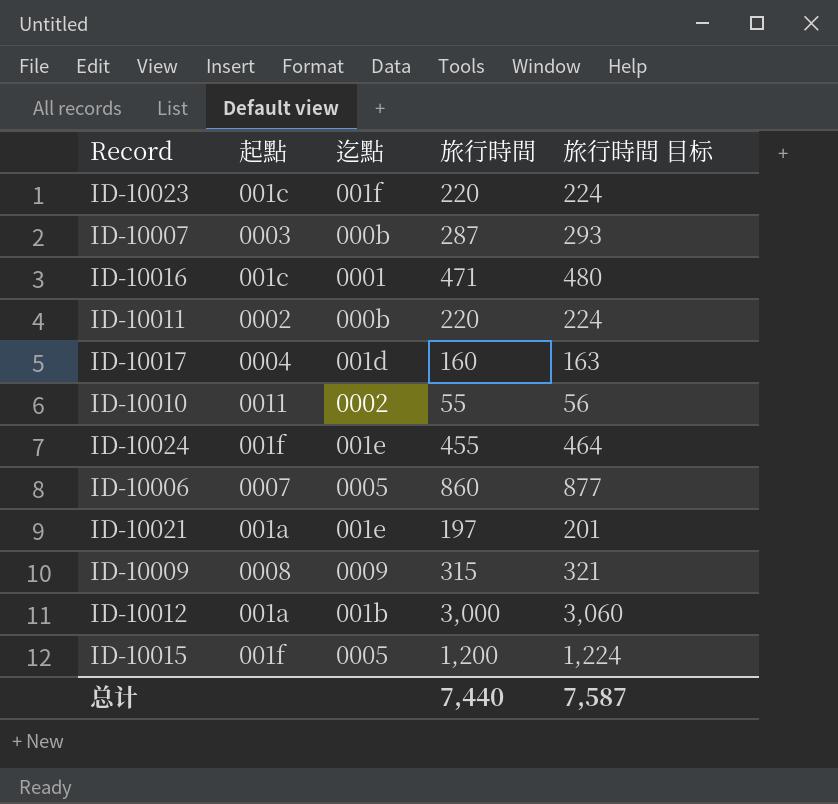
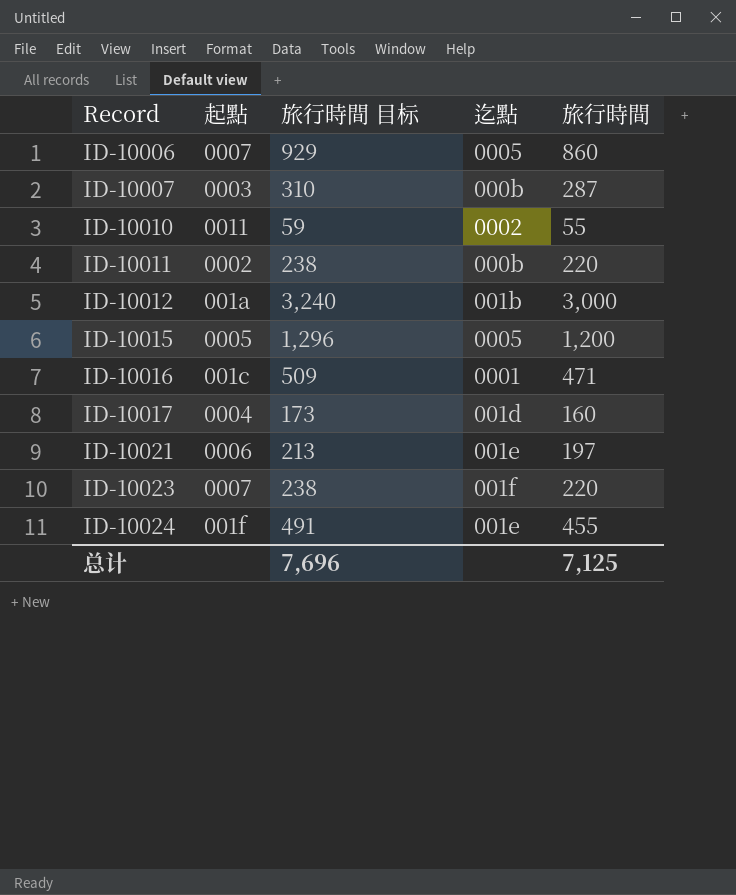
row order: none -> Record ascending
column 旅行時間 目标 | formula: [旅行時間] * 1.02 -> [旅行時間] * 1.08
column 旅行時間 目标 | position: 5 -> 3
row ID-10009: 0008 | 0009 | 315 | 321 -> none
ID-10015 | 起點: 001f -> 0005
ID-10021 | 起點: 001a -> 0006
ID-10023 | 起點: 001c -> 0007
总计 | 旅行時間 目标: 7,587 -> 7,696
总计 | 旅行時間: 7,440 -> 7,125

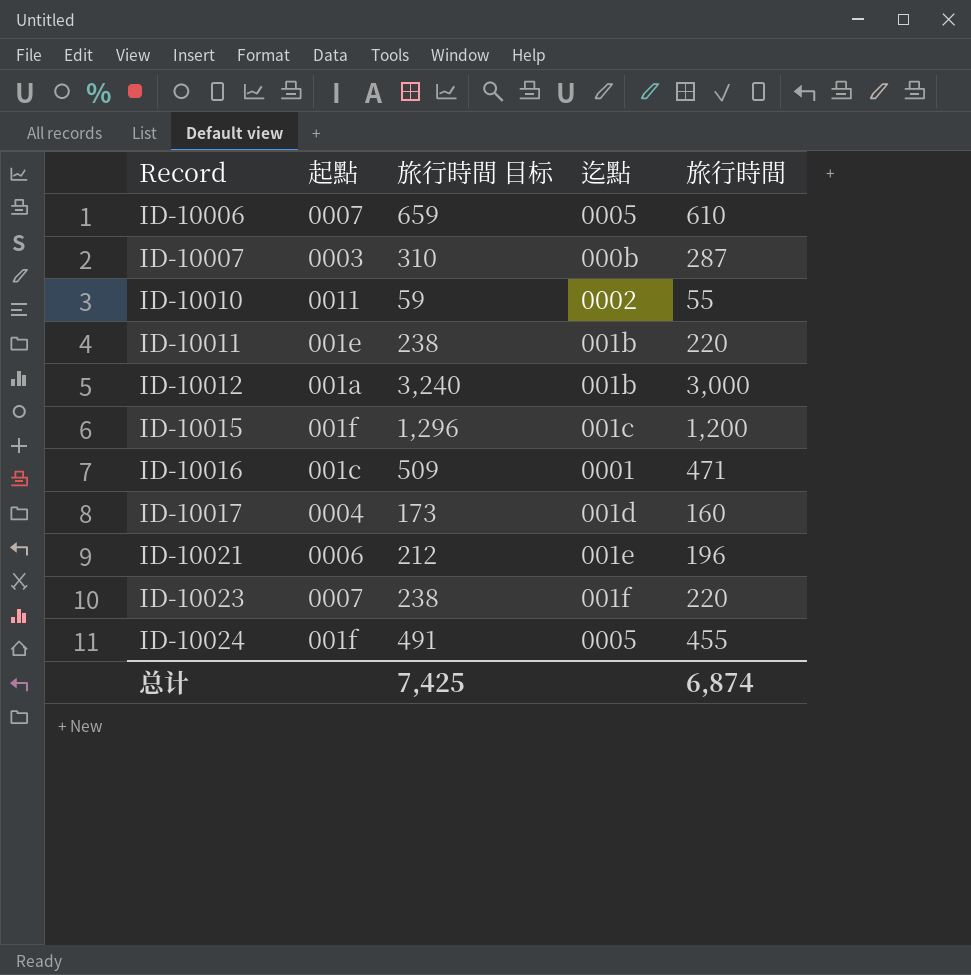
ID-10006 | 旅行時間 目标: 929 -> 659
ID-10006 | 旅行時間: 860 -> 610
ID-10011 | 起點: 0002 -> 001e
ID-10011 | 迄點: 000b -> 001b
ID-10015 | 起點: 0005 -> 001f
ID-10015 | 迄點: 0005 -> 001c
ID-10021 | 旅行時間 目标: 213 -> 212
ID-10021 | 旅行時間: 197 -> 196
ID-10024 | 迄點: 001e -> 0005
总计 | 旅行時間 目标: 7,696 -> 7,425
总计 | 旅行時間: 7,125 -> 6,874

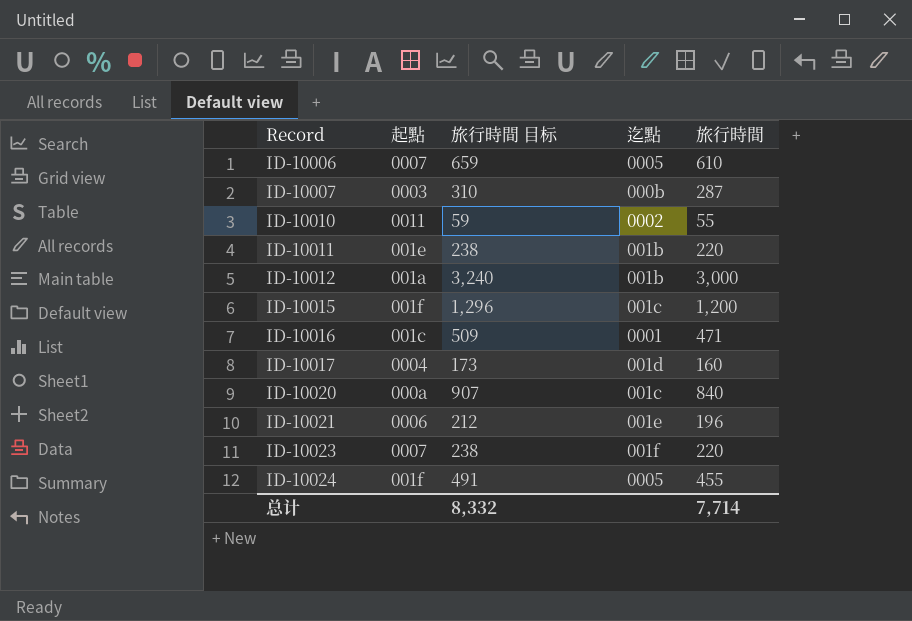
row ID-10020: none -> 000a | 907 | 001c | 840
总计 | 旅行時間 目标: 7,425 -> 8,332
总计 | 旅行時間: 6,874 -> 7,714

